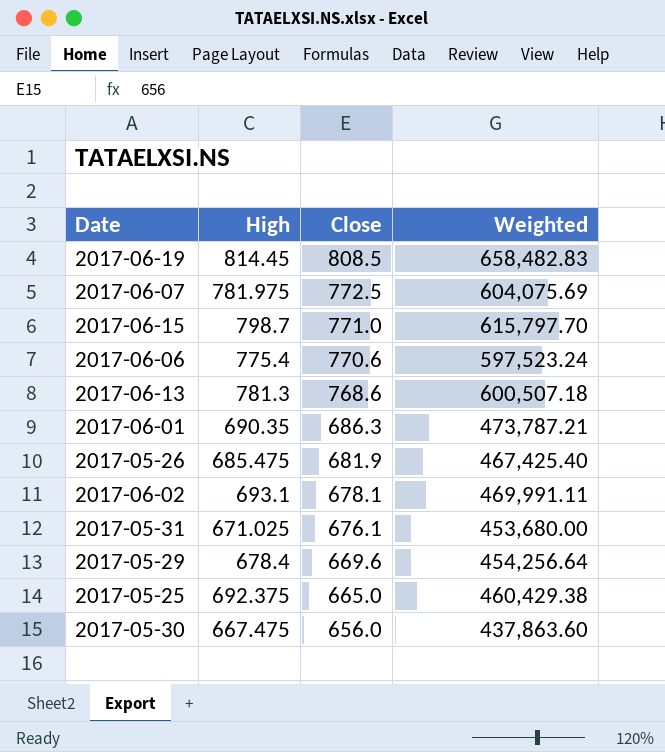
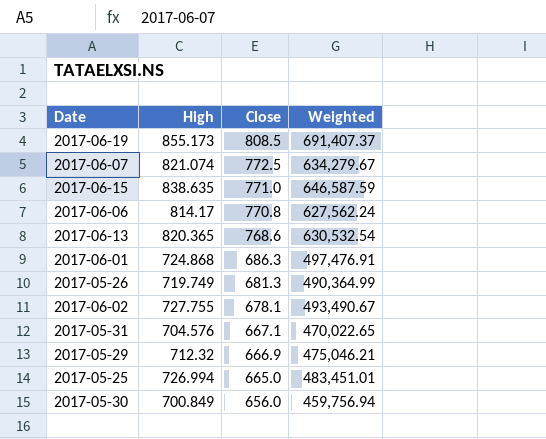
2017-06-19 | High: 814.45 -> 855.173
2017-06-19 | Weighted: 658,482.83 -> 691,407.37
2017-06-07 | High: 781.975 -> 821.074
2017-06-07 | Weighted: 604,075.69 -> 634,279.67
2017-06-15 | High: 798.7 -> 838.635
2017-06-15 | Weighted: 615,797.70 -> 646,587.59
2017-06-06 | High: 775.4 -> 814.17
2017-06-06 | Close: 770.6 -> 770.8
2017-06-06 | Weighted: 597,523.24 -> 627,562.24
2017-06-13 | High: 781.3 -> 820.365
2017-06-13 | Weighted: 600,507.18 -> 630,532.54
2017-06-01 | High: 690.35 -> 724.868
2017-06-01 | Weighted: 473,787.21 -> 497,476.91
2017-05-26 | High: 685.475 -> 719.749
2017-05-26 | Close: 681.9 -> 681.3
2017-05-26 | Weighted: 467,425.40 -> 490,364.99
2017-06-02 | High: 693.1 -> 727.755
2017-06-02 | Weighted: 469,991.11 -> 493,490.67
2017-05-31 | High: 671.025 -> 704.576
2017-05-31 | Close: 676.1 -> 667.1
2017-05-31 | Weighted: 453,680.00 -> 470,022.65
2017-05-29 | High: 678.4 -> 712.32
2017-05-29 | Close: 669.6 -> 666.9
2017-05-29 | Weighted: 454,256.64 -> 475,046.21
2017-05-25 | High: 692.375 -> 726.994
2017-05-25 | Weighted: 460,429.38 -> 483,451.01
2017-05-30 | High: 667.475 -> 700.849
2017-05-30 | Weighted: 437,863.60 -> 459,756.94

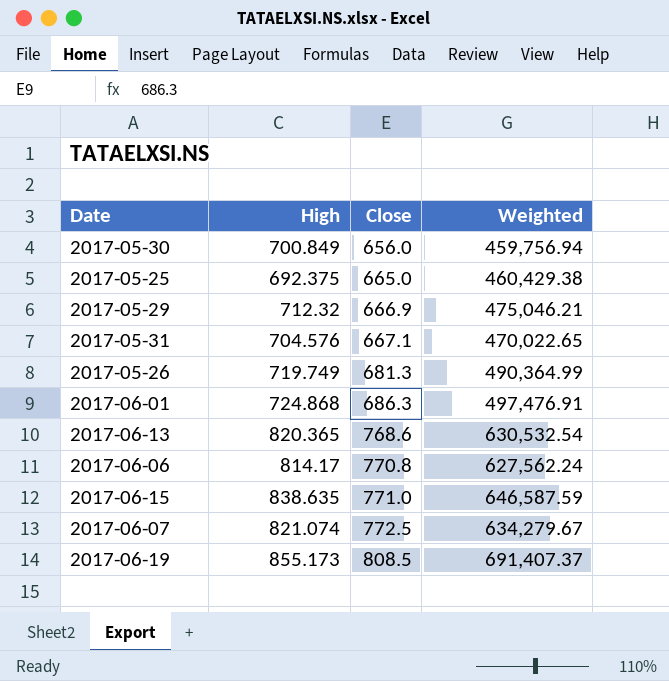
row order: Close descending -> Close ascending
row 2017-06-02: 727.755 | 678.1 | 493,490.67 -> none
2017-05-25 | High: 726.994 -> 692.375
2017-05-25 | Weighted: 483,451.01 -> 460,429.38

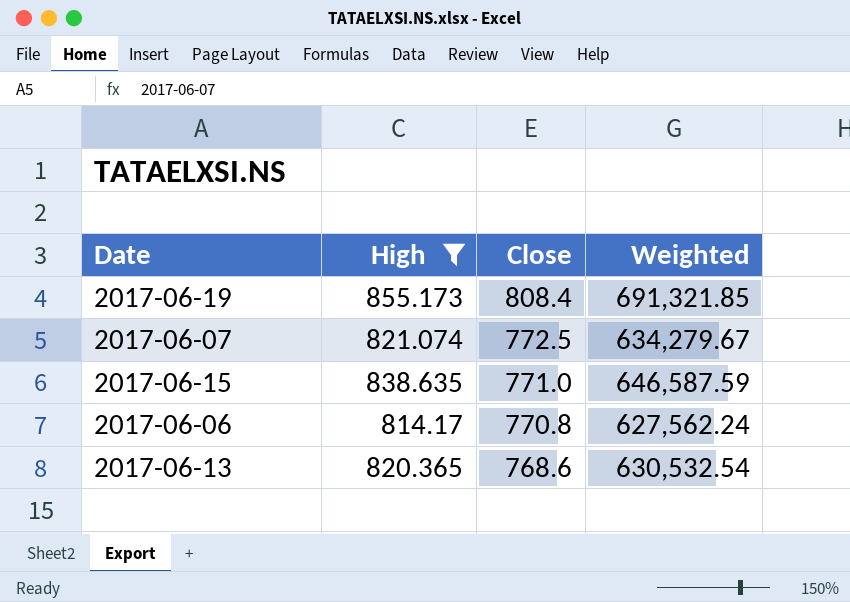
filter: none -> High >= 814.17
row order: Close ascending -> Close descending
2017-06-19 | Close: 808.5 -> 808.4
2017-06-19 | Weighted: 691,407.37 -> 691,321.85

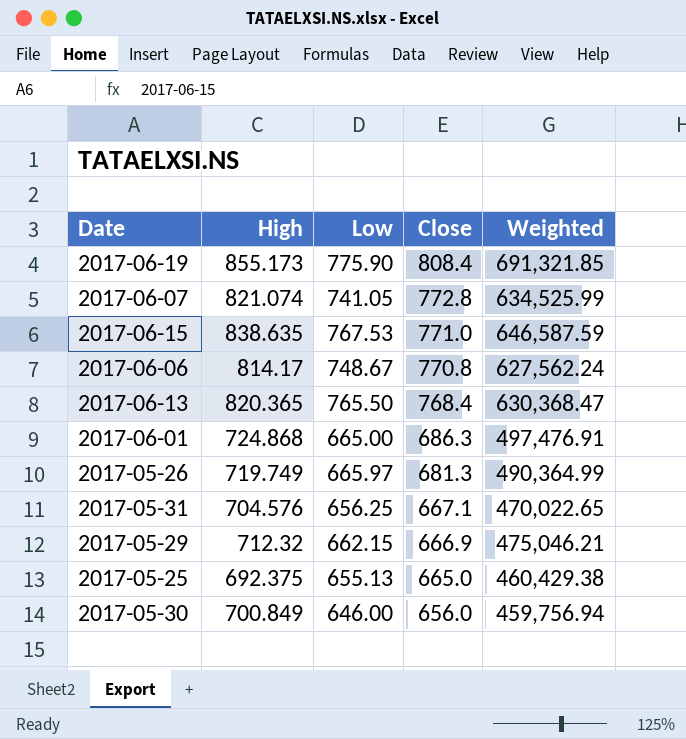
filter: High >= 814.17 -> none
column Low | position: none -> 3
2017-06-07 | Close: 772.5 -> 772.8
2017-06-07 | Weighted: 634,279.67 -> 634,525.99
2017-06-13 | Close: 768.6 -> 768.4
2017-06-13 | Weighted: 630,532.54 -> 630,368.47

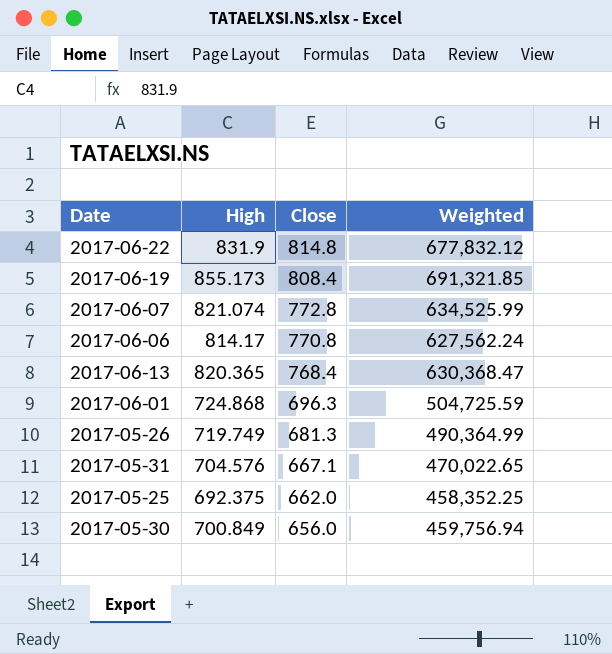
column Low | position: 3 -> none
row 2017-06-15: 838.635 | 767.53 | 771.0 | 646,587.59 -> none
row 2017-05-29: 712.32 | 662.15 | 666.9 | 475,046.21 -> none
row 2017-06-22: none -> 831.9 | 814.8 | 677,832.12
2017-06-01 | Close: 686.3 -> 696.3
2017-06-01 | Weighted: 497,476.91 -> 504,725.59
2017-05-25 | Close: 665.0 -> 662.0
2017-05-25 | Weighted: 460,429.38 -> 458,352.25

